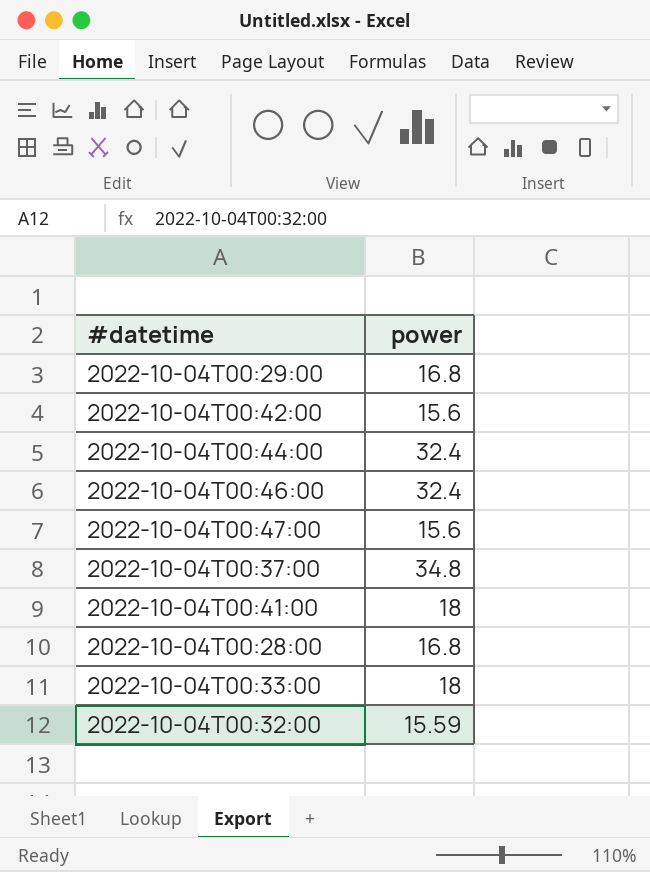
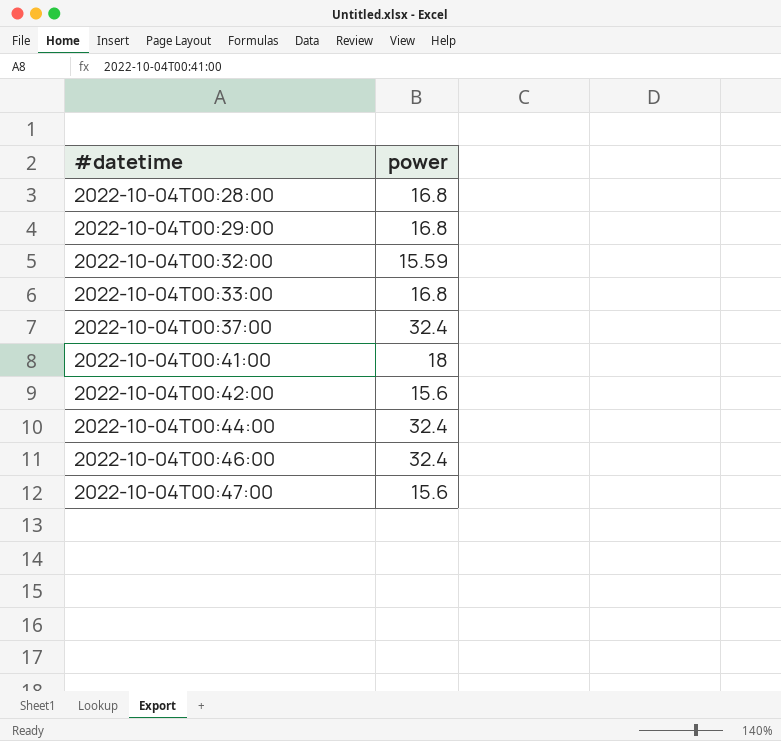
row order: none -> #datetime ascending
2022-10-04T00:33:00 | power: 18 -> 16.8
2022-10-04T00:37:00 | power: 34.8 -> 32.4

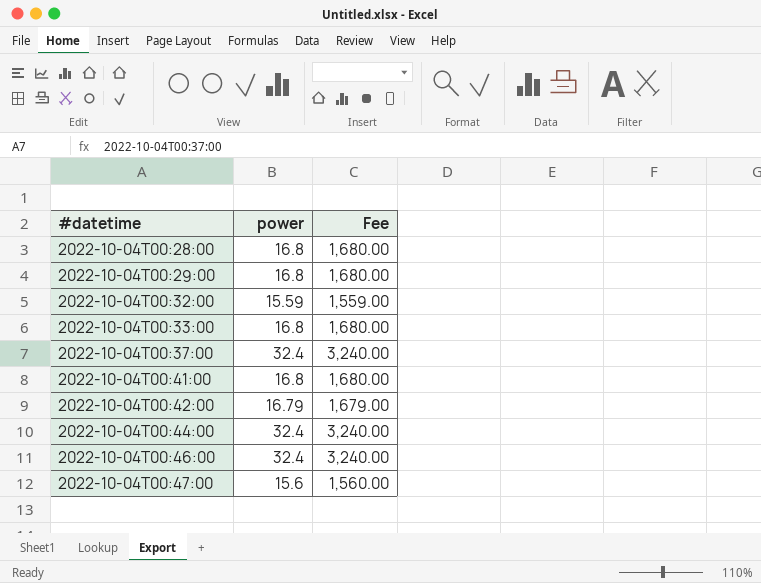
column Fee | formula: none -> [power] * 100
2022-10-04T00:41:00 | power: 18 -> 16.8
2022-10-04T00:42:00 | power: 15.6 -> 16.79

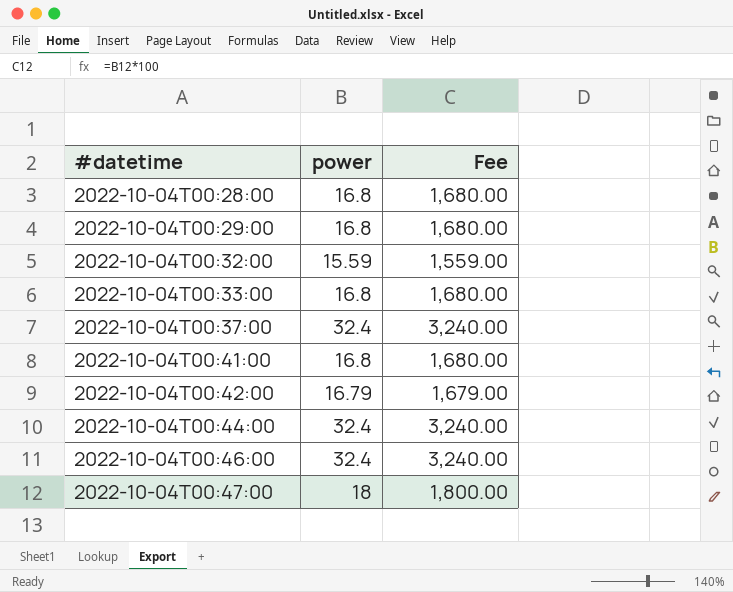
2022-10-04T00:47:00 | power: 15.6 -> 18
2022-10-04T00:47:00 | Fee: 1,560.00 -> 1,800.00

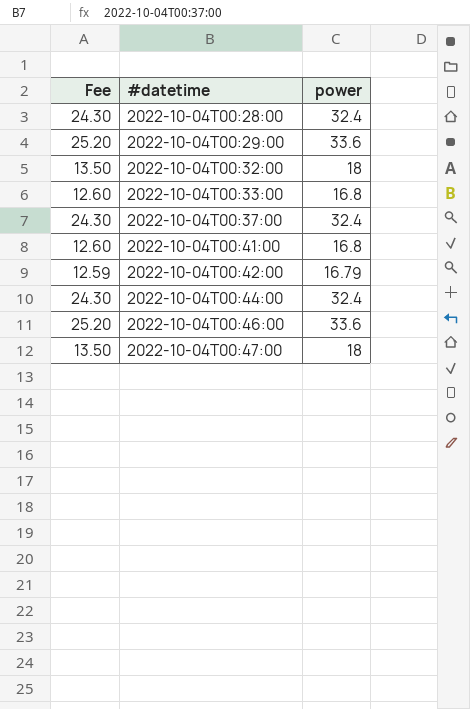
column Fee | formula: [power] * 100 -> [power] * 0.75
column Fee | position: 3 -> 1
2022-10-04T00:28:00 | power: 16.8 -> 32.4
2022-10-04T00:29:00 | power: 16.8 -> 33.6
2022-10-04T00:32:00 | power: 15.59 -> 18
2022-10-04T00:46:00 | power: 32.4 -> 33.6

